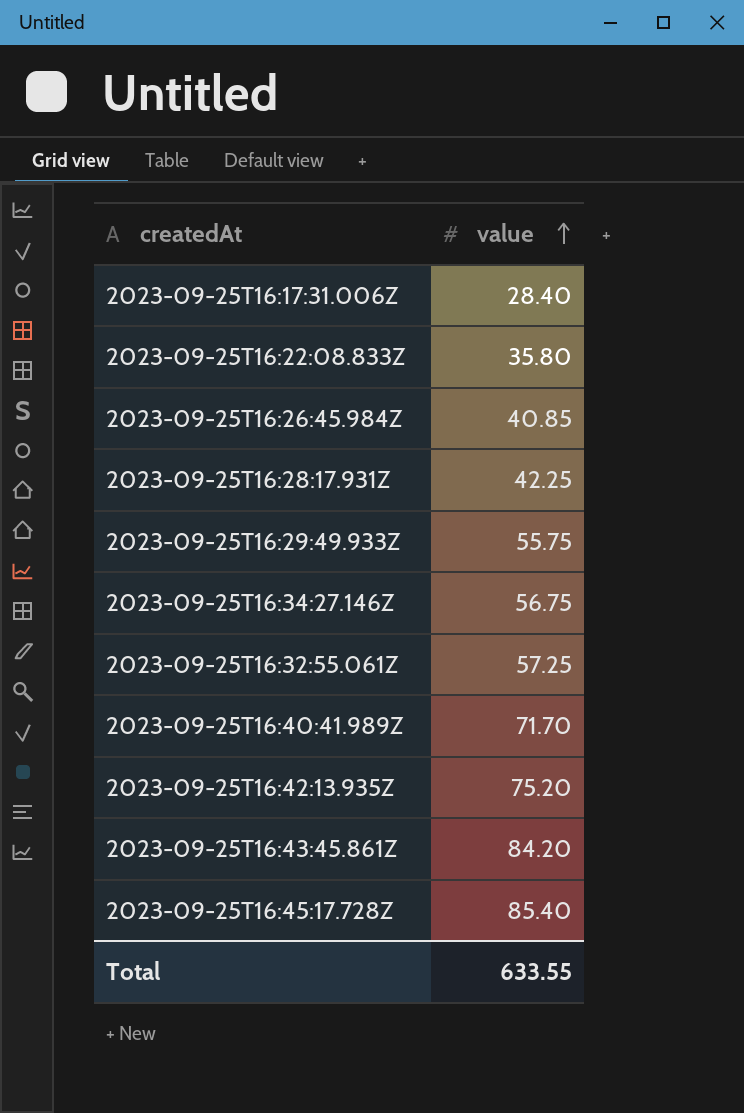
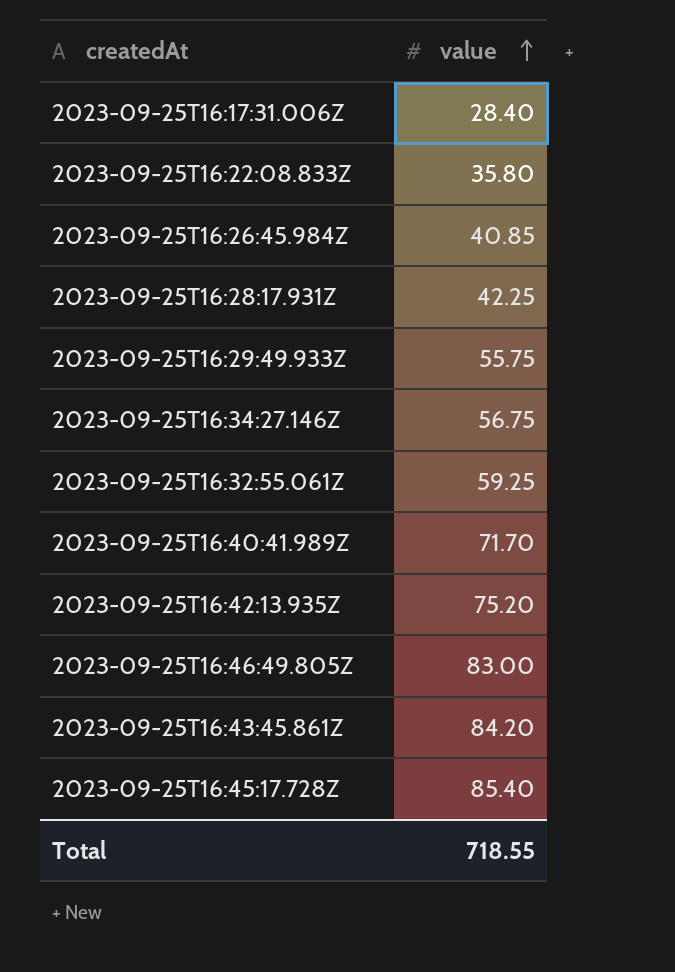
2023-09-25T16:32:55.061Z | value: 57.25 -> 59.25
row 2023-09-25T16:46:49.805Z: none -> 83.00
Total | value: 633.55 -> 718.55

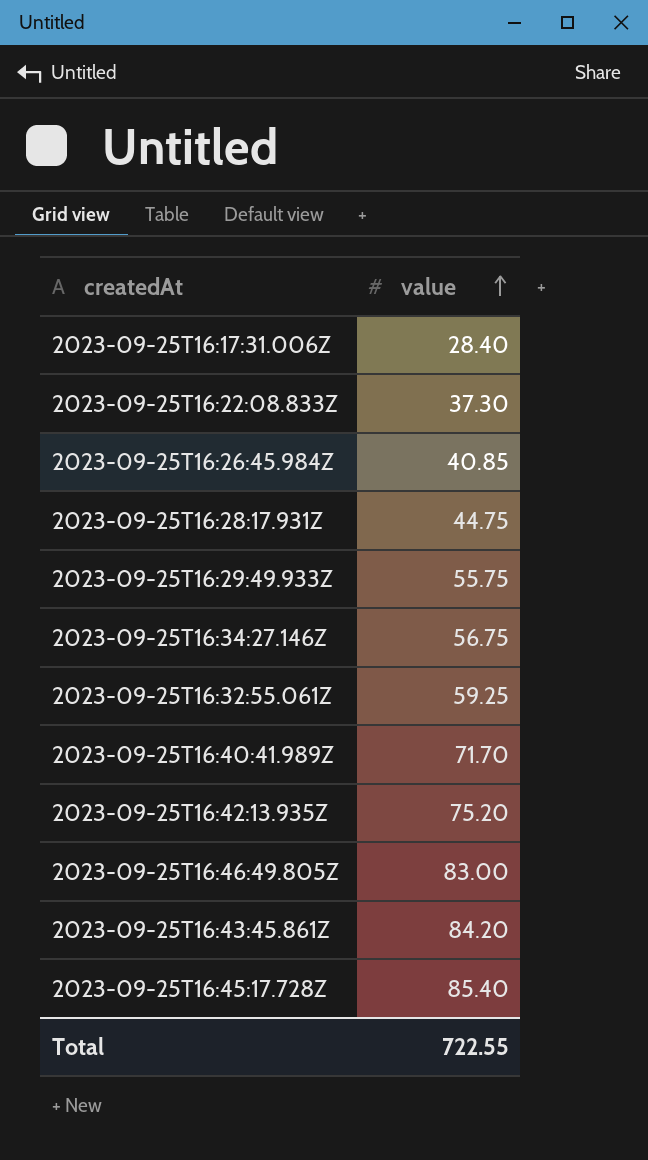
2023-09-25T16:22:08.833Z | value: 35.80 -> 37.30
2023-09-25T16:28:17.931Z | value: 42.25 -> 44.75
Total | value: 718.55 -> 722.55

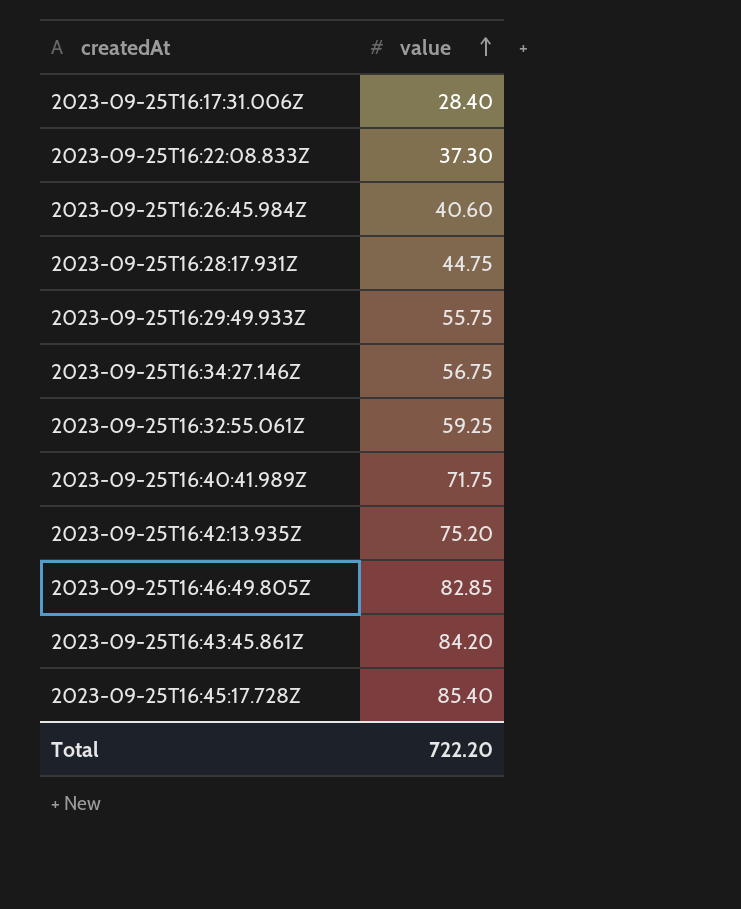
2023-09-25T16:26:45.984Z | value: 40.85 -> 40.60
2023-09-25T16:40:41.989Z | value: 71.70 -> 71.75
2023-09-25T16:46:49.805Z | value: 83.00 -> 82.85
Total | value: 722.55 -> 722.20

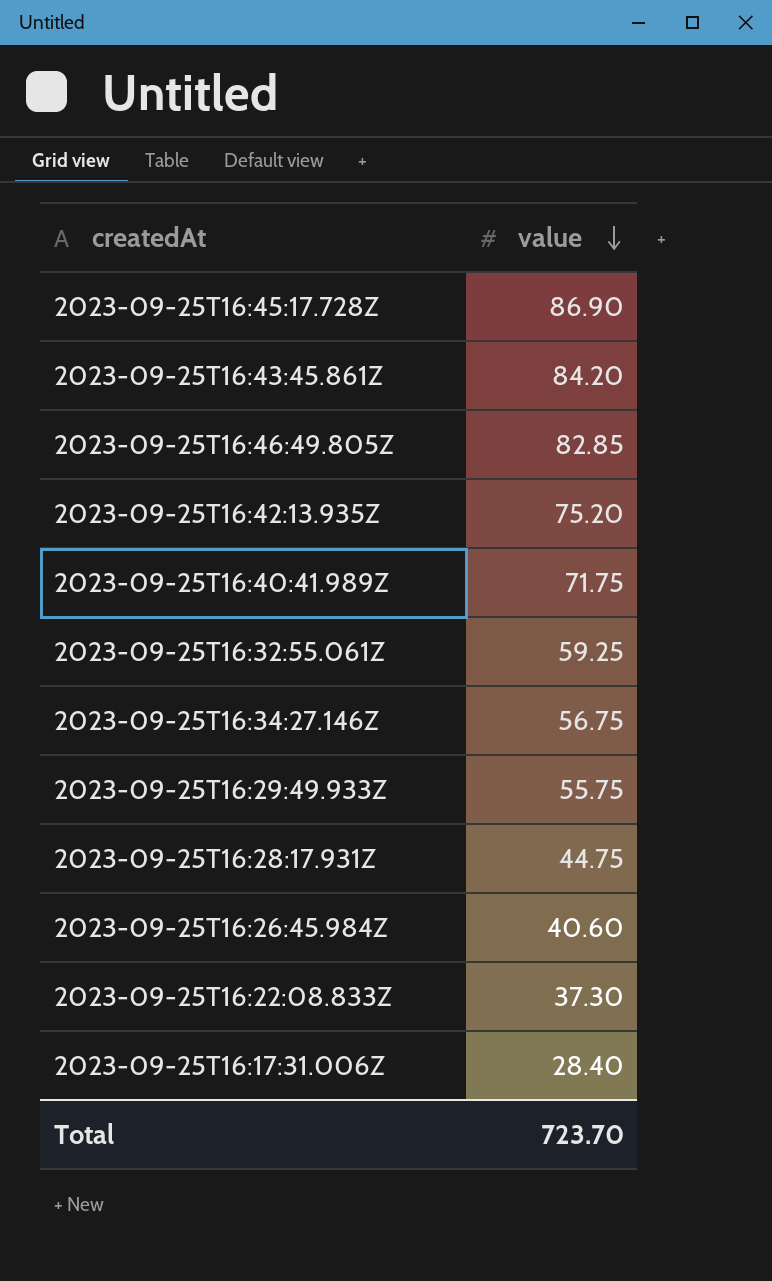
row order: value ascending -> value descending
2023-09-25T16:45:17.728Z | value: 85.40 -> 86.90
Total | value: 722.20 -> 723.70

